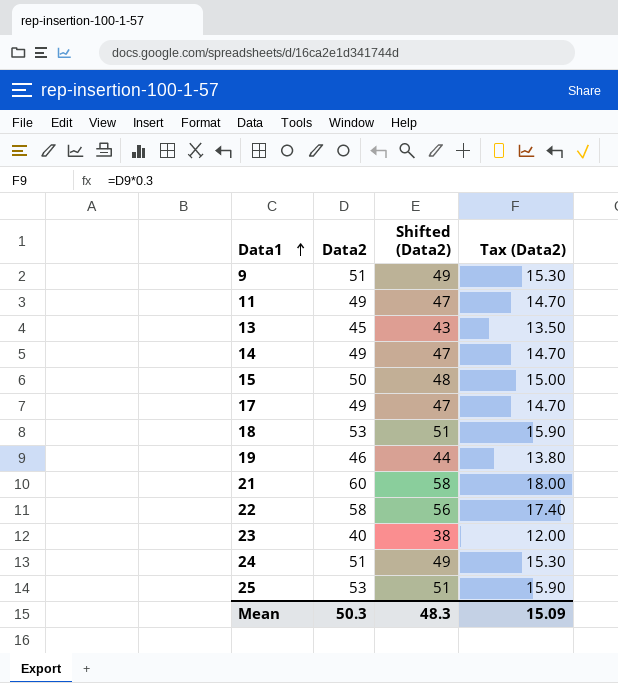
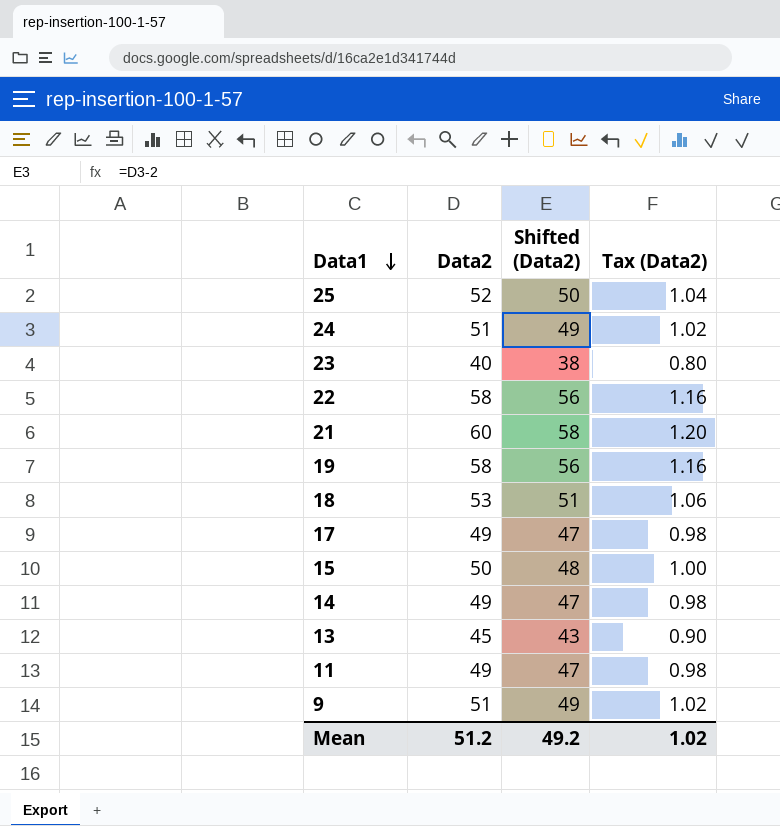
row order: Data1 ascending -> Data1 descending
column Tax (Data2) | formula: [Data2] * 0.3 -> [Data2] * 0.02
25 | Data2: 53 -> 52
25 | Shifted (Data2): 51 -> 50
19 | Data2: 46 -> 58
19 | Shifted (Data2): 44 -> 56
Mean | Data2: 50.3 -> 51.2
Mean | Shifted (Data2): 48.3 -> 49.2
Mean | Tax (Data2): 15.09 -> 1.02

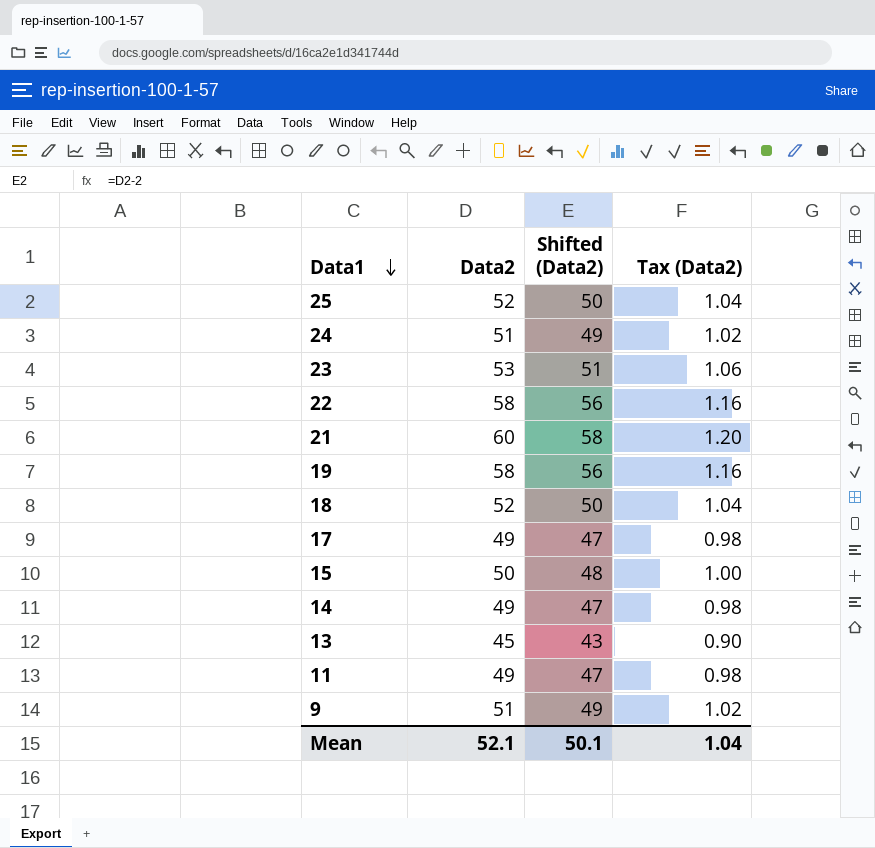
23 | Data2: 40 -> 53
23 | Shifted (Data2): 38 -> 51
23 | Tax (Data2): 0.80 -> 1.06
18 | Data2: 53 -> 52
18 | Shifted (Data2): 51 -> 50
18 | Tax (Data2): 1.06 -> 1.04
Mean | Data2: 51.2 -> 52.1
Mean | Shifted (Data2): 49.2 -> 50.1
Mean | Tax (Data2): 1.02 -> 1.04

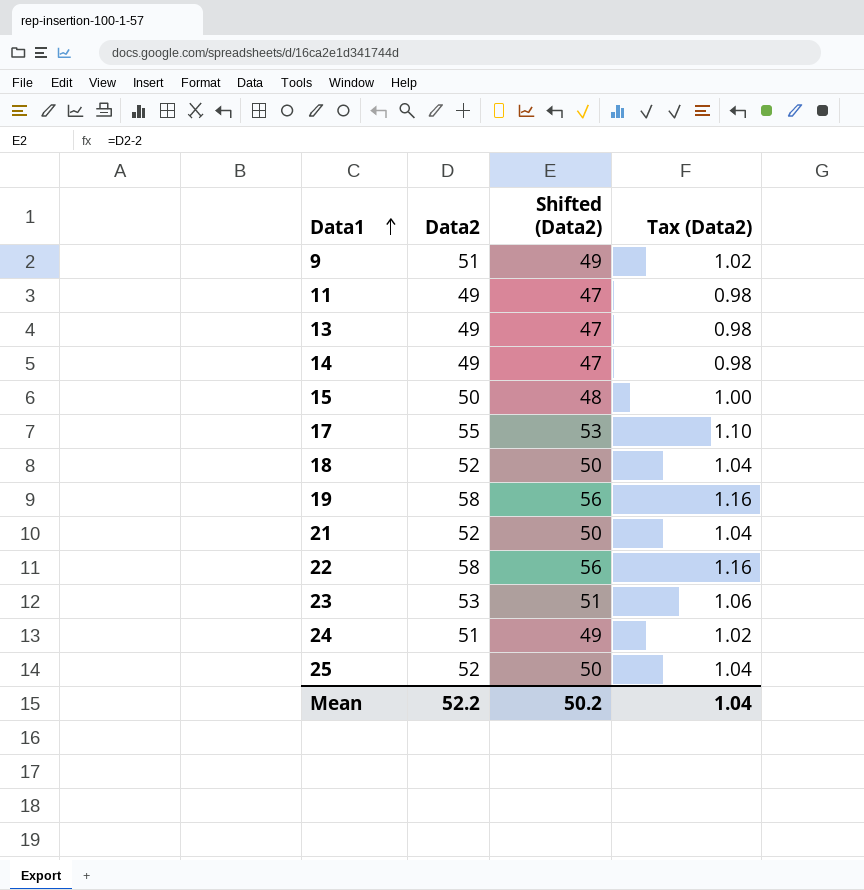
row order: Data1 descending -> Data1 ascending
13 | Data2: 45 -> 49
13 | Shifted (Data2): 43 -> 47
13 | Tax (Data2): 0.90 -> 0.98
17 | Data2: 49 -> 55
17 | Shifted (Data2): 47 -> 53
17 | Tax (Data2): 0.98 -> 1.10
21 | Data2: 60 -> 52
21 | Shifted (Data2): 58 -> 50
21 | Tax (Data2): 1.20 -> 1.04
Mean | Data2: 52.1 -> 52.2
Mean | Shifted (Data2): 50.1 -> 50.2

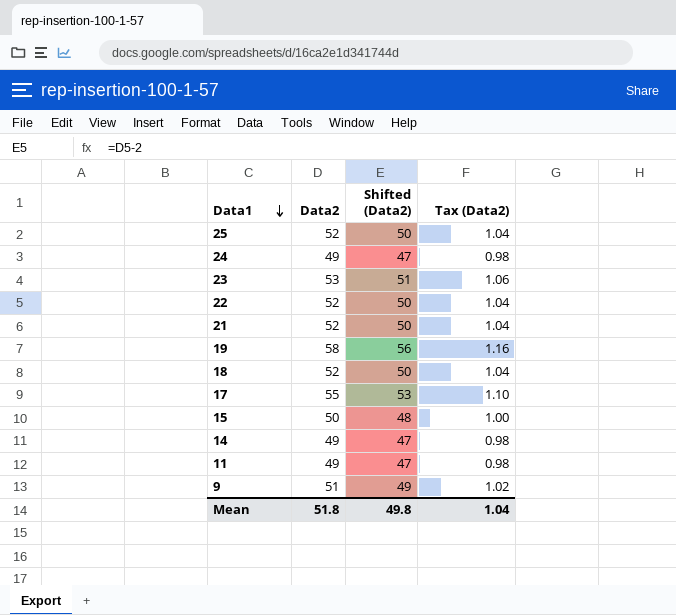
row order: Data1 ascending -> Data1 descending
row 13: 49 | 47 | 0.98 -> none
24 | Data2: 51 -> 49
24 | Shifted (Data2): 49 -> 47
24 | Tax (Data2): 1.02 -> 0.98
22 | Data2: 58 -> 52
22 | Shifted (Data2): 56 -> 50
22 | Tax (Data2): 1.16 -> 1.04
Mean | Data2: 52.2 -> 51.8
Mean | Shifted (Data2): 50.2 -> 49.8

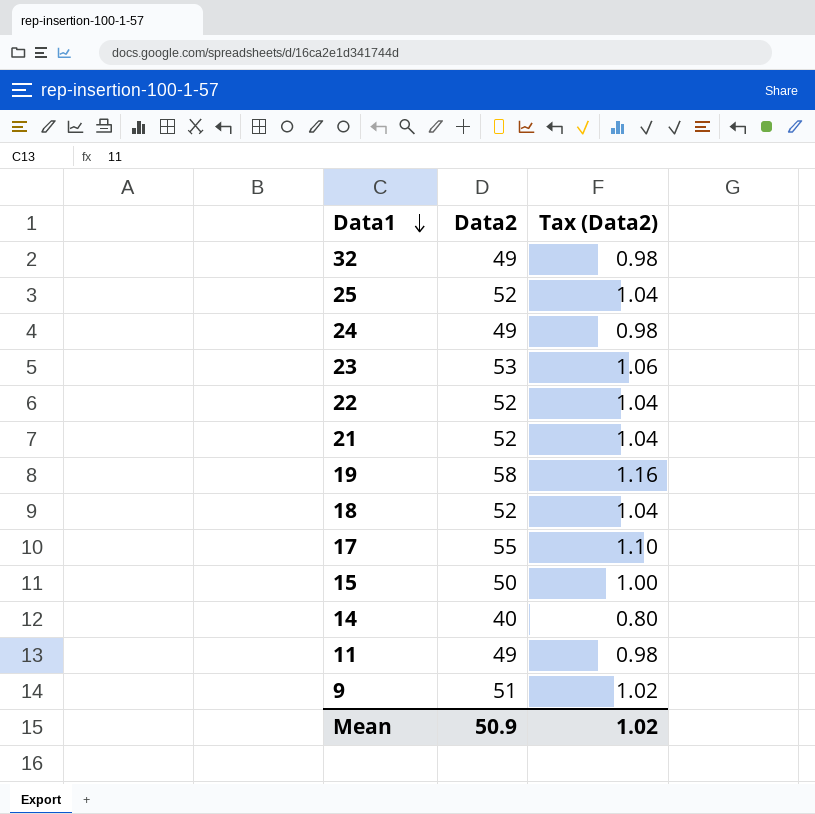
column Shifted (Data2) | formula: [Data2] - 2 -> none
row 32: none -> 49 | 0.98
14 | Data2: 49 -> 40
14 | Tax (Data2): 0.98 -> 0.80
Mean | Data2: 51.8 -> 50.9
Mean | Tax (Data2): 1.04 -> 1.02

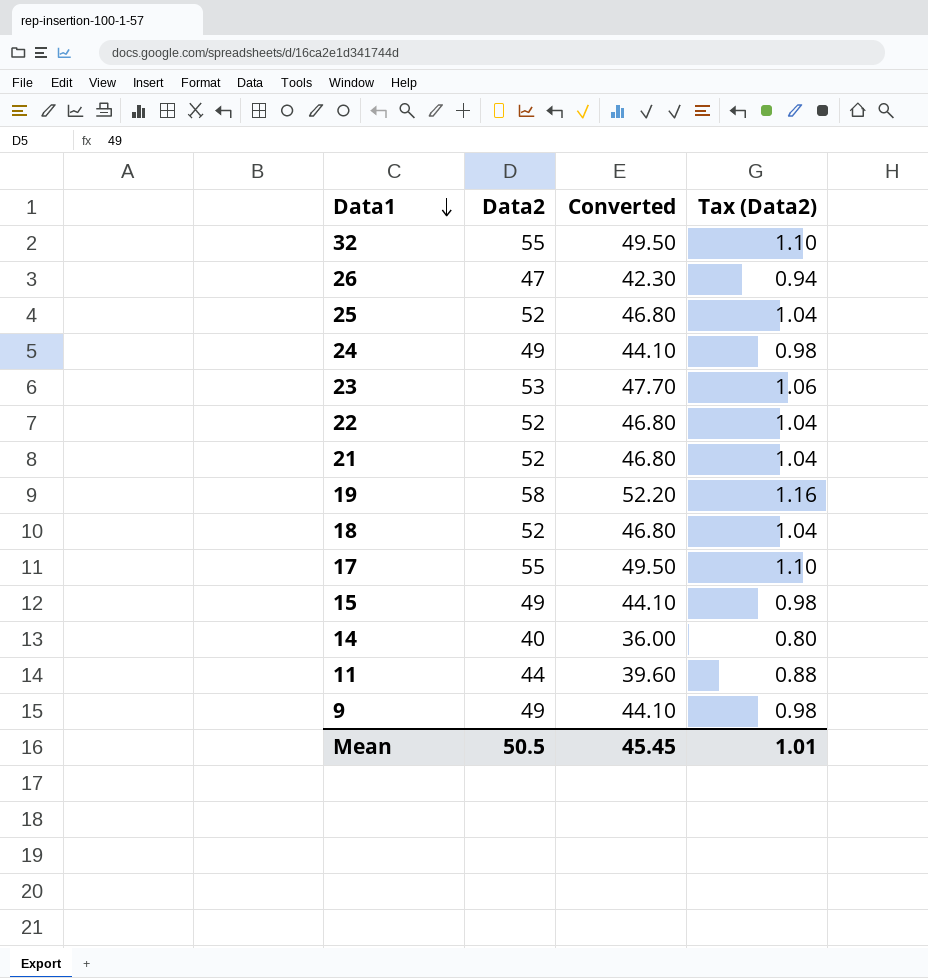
column Converted | formula: none -> [Data2] * 0.9
32 | Data2: 49 -> 55
32 | Tax (Data2): 0.98 -> 1.10
row 26: none -> 47 | 42.30 | 0.94
15 | Data2: 50 -> 49
15 | Tax (Data2): 1.00 -> 0.98
11 | Data2: 49 -> 44
11 | Tax (Data2): 0.98 -> 0.88
9 | Data2: 51 -> 49
9 | Tax (Data2): 1.02 -> 0.98
Mean | Data2: 50.9 -> 50.5
Mean | Tax (Data2): 1.02 -> 1.01

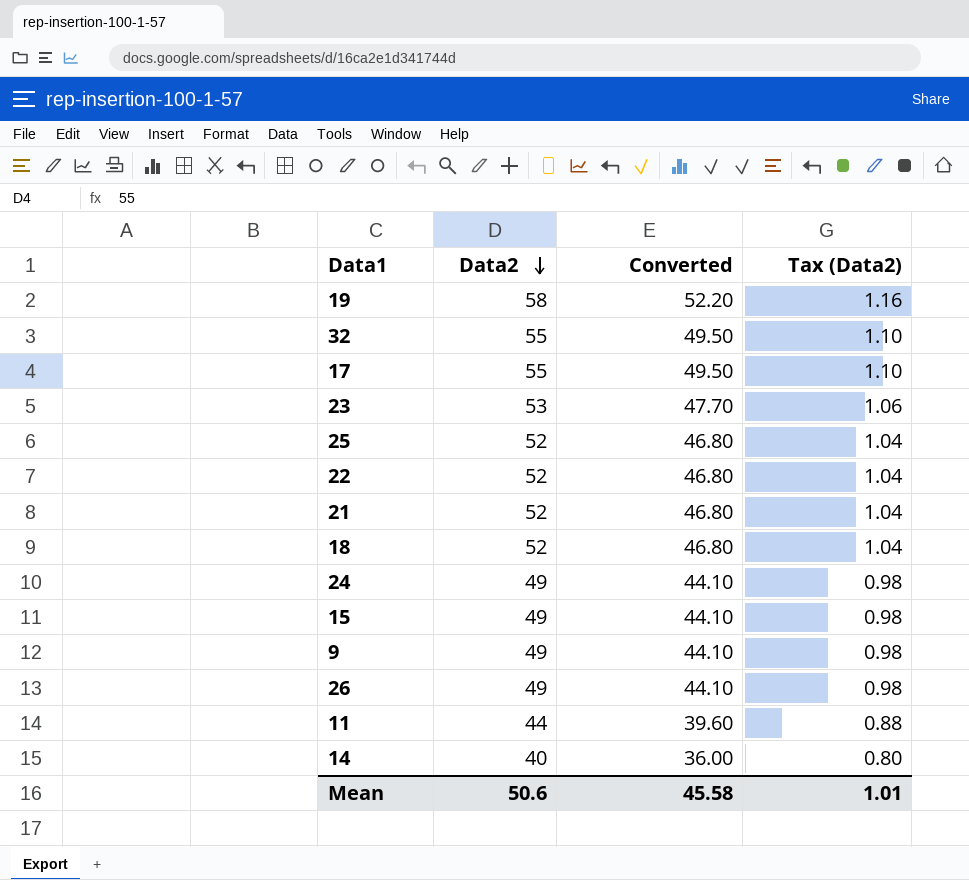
row order: Data1 descending -> Data2 descending
26 | Data2: 47 -> 49
26 | Converted: 42.30 -> 44.10
26 | Tax (Data2): 0.94 -> 0.98
Mean | Data2: 50.5 -> 50.6
Mean | Converted: 45.45 -> 45.58

